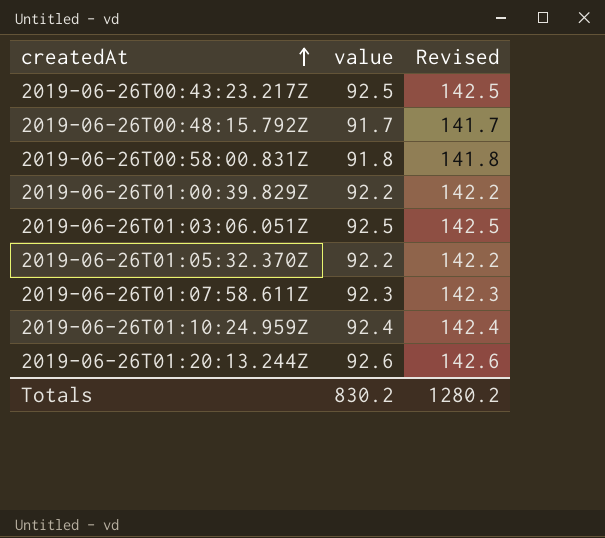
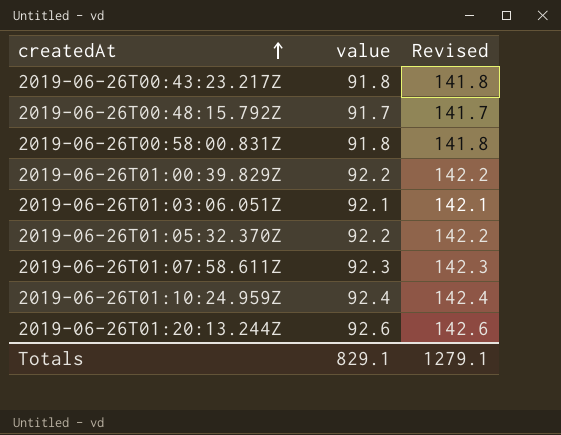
2019-06-26T00:43:23.217Z | value: 92.5 -> 91.8
2019-06-26T00:43:23.217Z | Revised: 142.5 -> 141.8
2019-06-26T01:03:06.051Z | value: 92.5 -> 92.1
2019-06-26T01:03:06.051Z | Revised: 142.5 -> 142.1
Totals | value: 830.2 -> 829.1
Totals | Revised: 1280.2 -> 1279.1

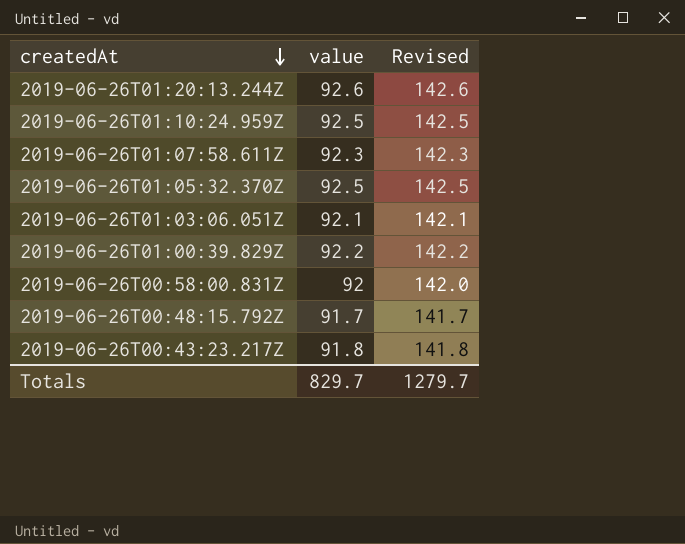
row order: createdAt ascending -> createdAt descending
2019-06-26T01:10:24.959Z | value: 92.4 -> 92.5
2019-06-26T01:10:24.959Z | Revised: 142.4 -> 142.5
2019-06-26T01:05:32.370Z | value: 92.2 -> 92.5
2019-06-26T01:05:32.370Z | Revised: 142.2 -> 142.5
2019-06-26T00:58:00.831Z | value: 91.8 -> 92
2019-06-26T00:58:00.831Z | Revised: 141.8 -> 142.0
Totals | value: 829.1 -> 829.7
Totals | Revised: 1279.1 -> 1279.7

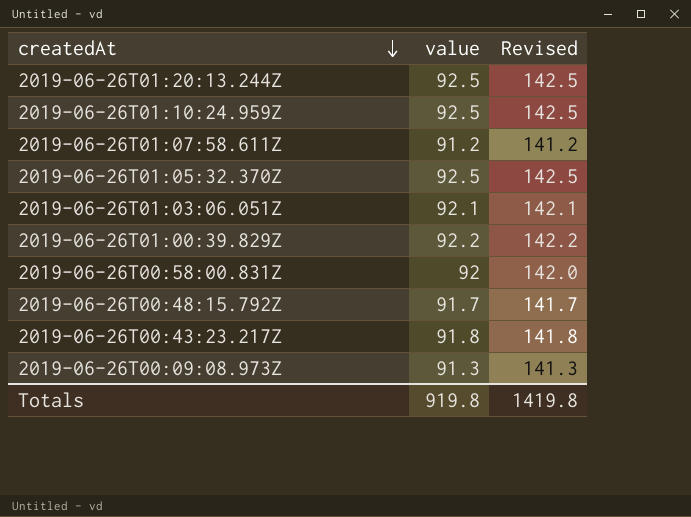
2019-06-26T01:20:13.244Z | value: 92.6 -> 92.5
2019-06-26T01:20:13.244Z | Revised: 142.6 -> 142.5
2019-06-26T01:07:58.611Z | value: 92.3 -> 91.2
2019-06-26T01:07:58.611Z | Revised: 142.3 -> 141.2
row 2019-06-26T00:09:08.973Z: none -> 91.3 | 141.3
Totals | value: 829.7 -> 919.8
Totals | Revised: 1279.7 -> 1419.8

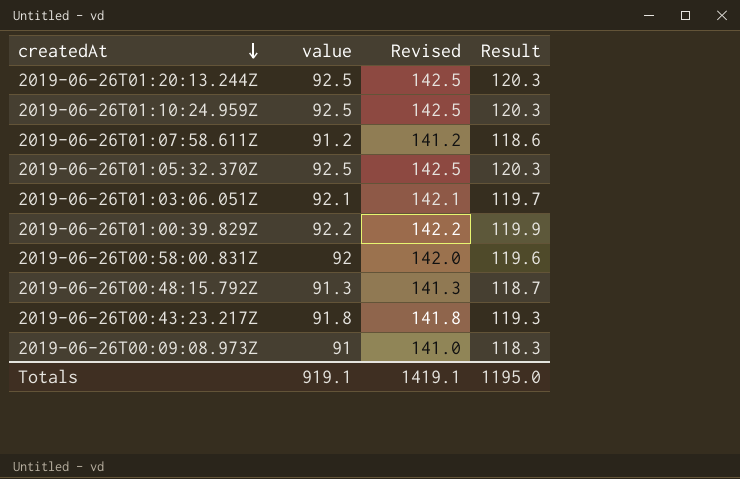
column Result | formula: none -> [value] * 1.3
2019-06-26T00:48:15.792Z | value: 91.7 -> 91.3
2019-06-26T00:48:15.792Z | Revised: 141.7 -> 141.3
2019-06-26T00:09:08.973Z | value: 91.3 -> 91
2019-06-26T00:09:08.973Z | Revised: 141.3 -> 141.0
Totals | value: 919.8 -> 919.1
Totals | Revised: 1419.8 -> 1419.1

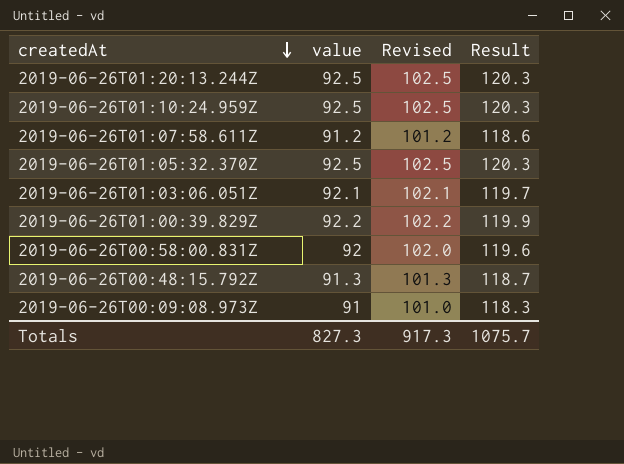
column Revised | formula: [value] + 50 -> [value] + 10
row 2019-06-26T00:43:23.217Z: 91.8 | 141.8 | 119.3 -> none
Totals | value: 919.1 -> 827.3
Totals | Revised: 1419.1 -> 917.3
Totals | Result: 1195.0 -> 1075.7

